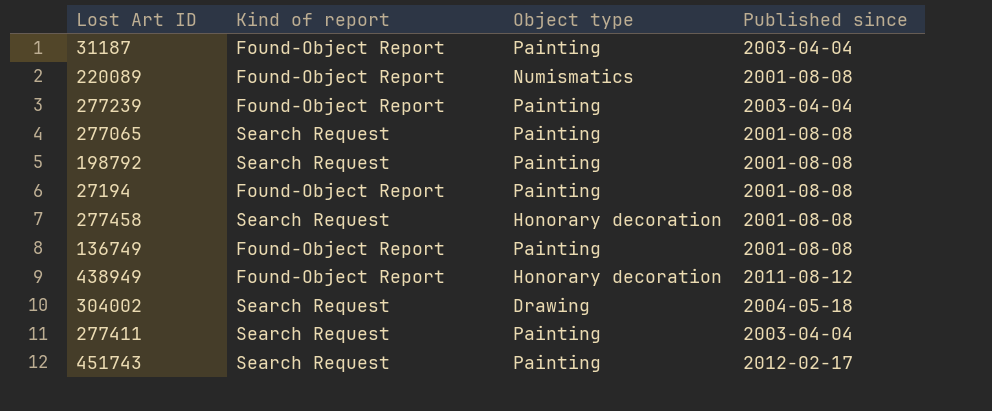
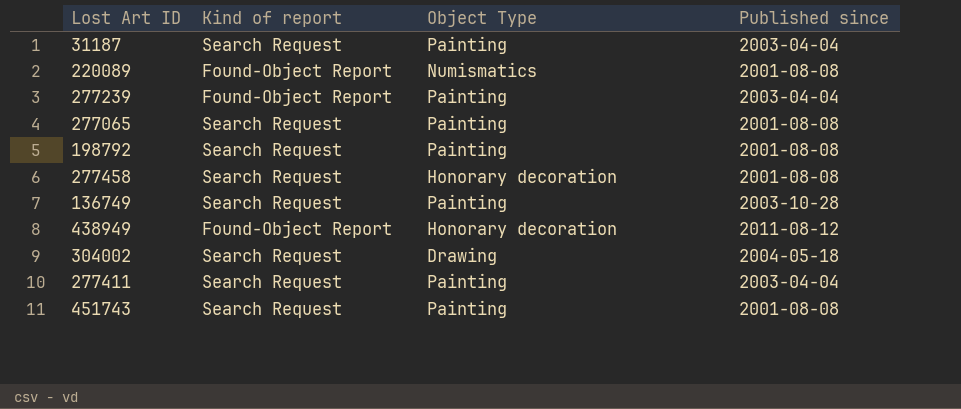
column name: Object type -> Object Type
row 27194: Found-Object Report | Painting | 2001-08-08 -> none
31187 | Kind of report: Found-Object Report -> Search Request
136749 | Kind of report: Found-Object Report -> Search Request
136749 | Published since: 2001-08-08 -> 2003-10-28
451743 | Published since: 2012-02-17 -> 2001-08-08

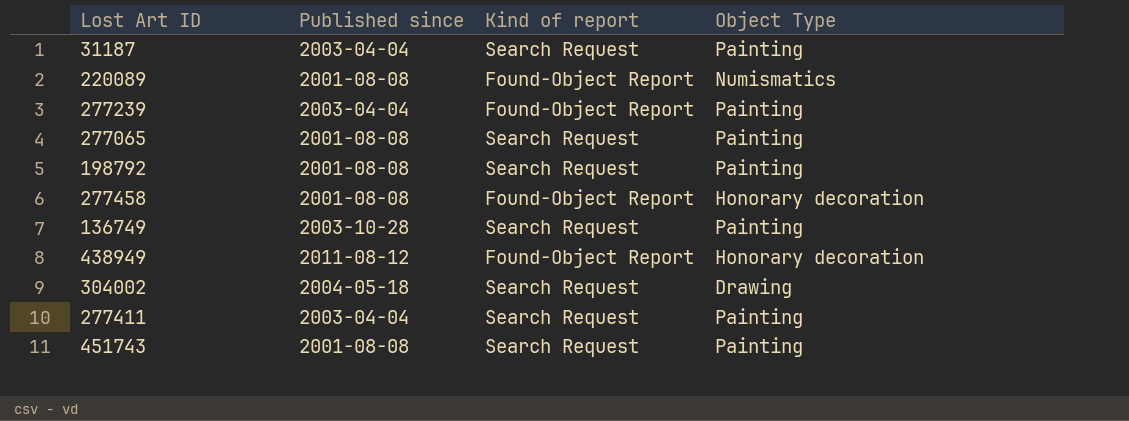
column Published since | position: 4 -> 2
277458 | Kind of report: Search Request -> Found-Object Report

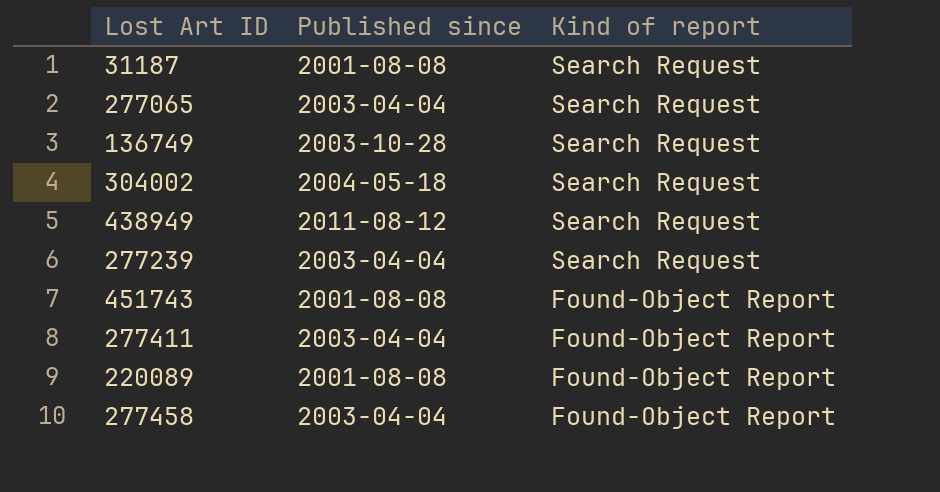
row order: none -> Kind of report descending
column Object Type | position: 4 -> none
row 198792: 2001-08-08 | Search Request | Painting -> none
31187 | Published since: 2003-04-04 -> 2001-08-08
277065 | Published since: 2001-08-08 -> 2003-04-04
438949 | Kind of report: Found-Object Report -> Search Request
277239 | Kind of report: Found-Object Report -> Search Request
451743 | Kind of report: Search Request -> Found-Object Report
277411 | Kind of report: Search Request -> Found-Object Report
277458 | Published since: 2001-08-08 -> 2003-04-04

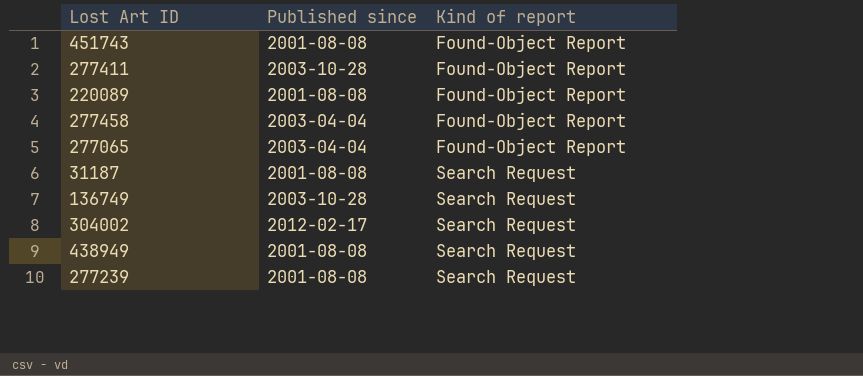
row order: Kind of report descending -> Kind of report ascending
277411 | Published since: 2003-04-04 -> 2003-10-28
277065 | Kind of report: Search Request -> Found-Object Report
304002 | Published since: 2004-05-18 -> 2012-02-17
438949 | Published since: 2011-08-12 -> 2001-08-08
277239 | Published since: 2003-04-04 -> 2001-08-08

